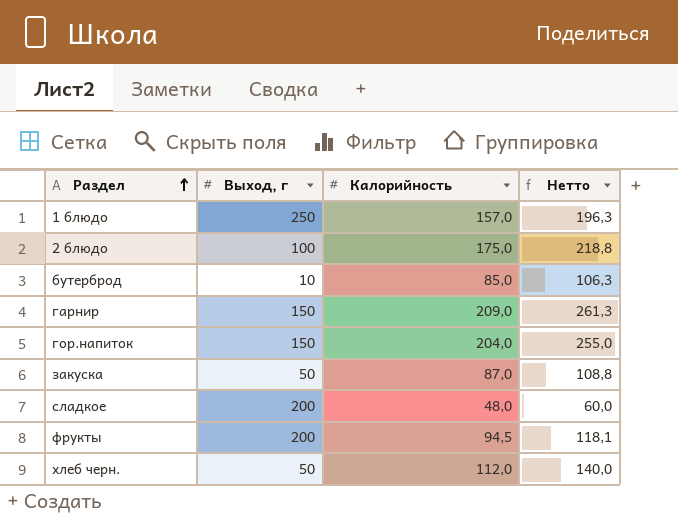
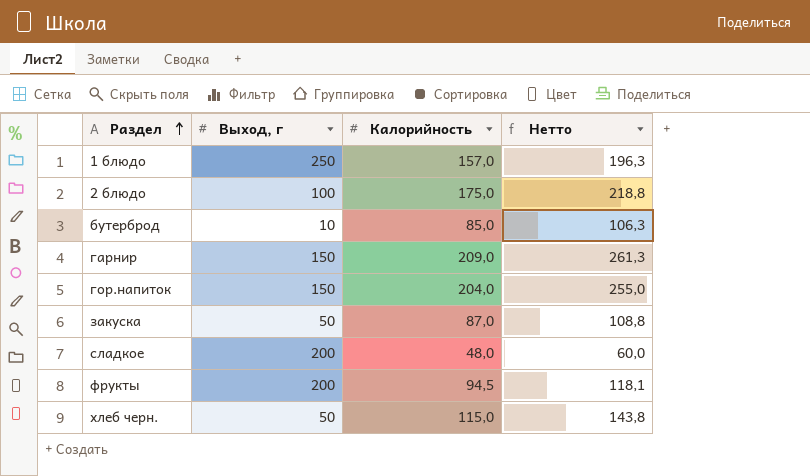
хлеб черн. | Калорийность: 112,0 -> 115,0
хлеб черн. | Нетто: 140,0 -> 143,8

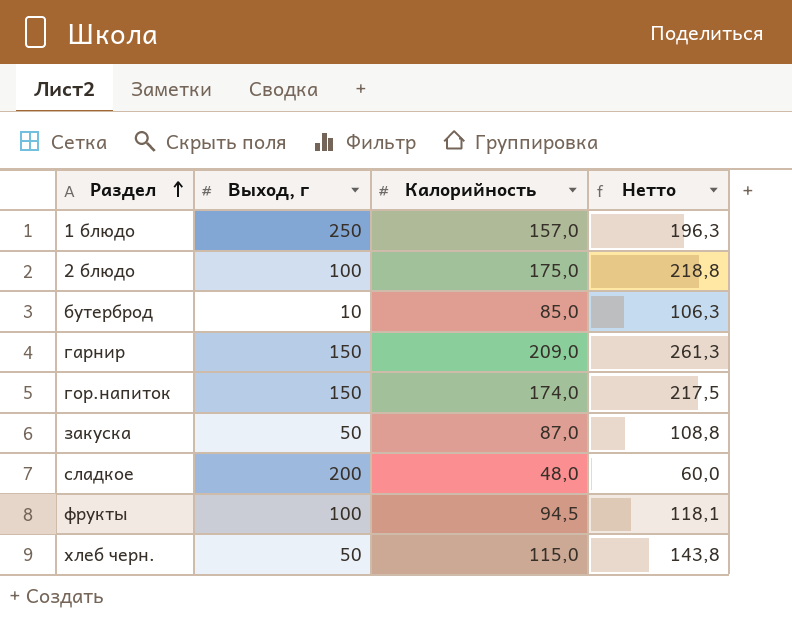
гор.напиток | Калорийность: 204,0 -> 174,0
гор.напиток | Нетто: 255,0 -> 217,5
фрукты | Выход, г: 200 -> 100

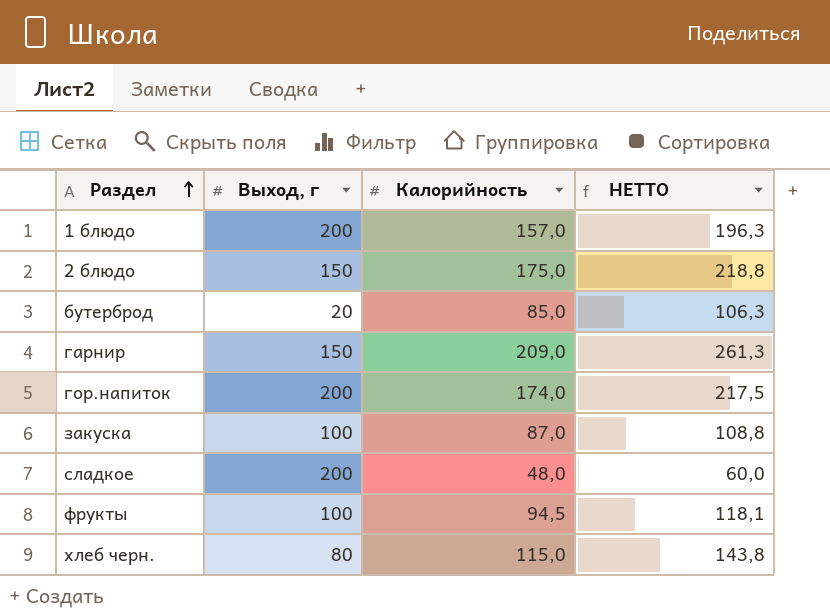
column name: Нетто -> НЕТТО
1 блюдо | Выход, г: 250 -> 200
2 блюдо | Выход, г: 100 -> 150
бутерброд | Выход, г: 10 -> 20
гор.напиток | Выход, г: 150 -> 200
закуска | Выход, г: 50 -> 100
хлеб черн. | Выход, г: 50 -> 80

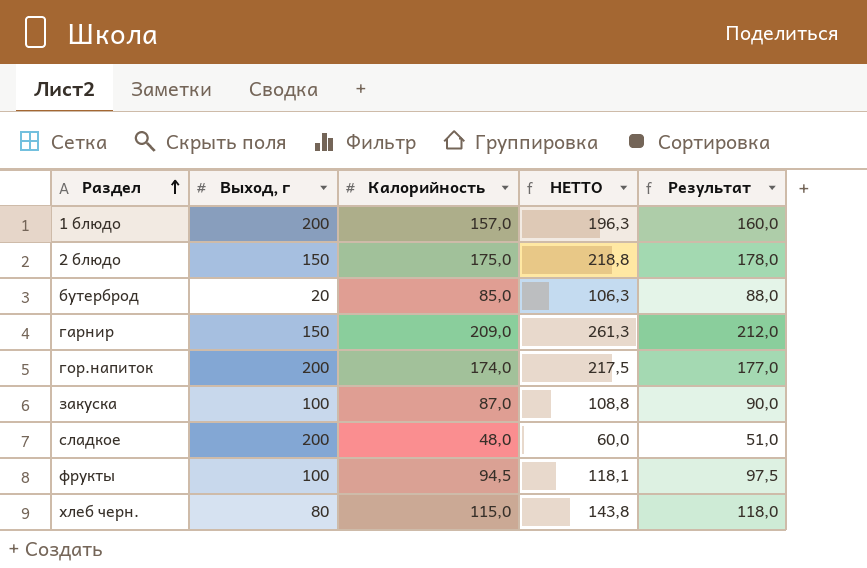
column Результат | formula: none -> [Калорийность] + 3

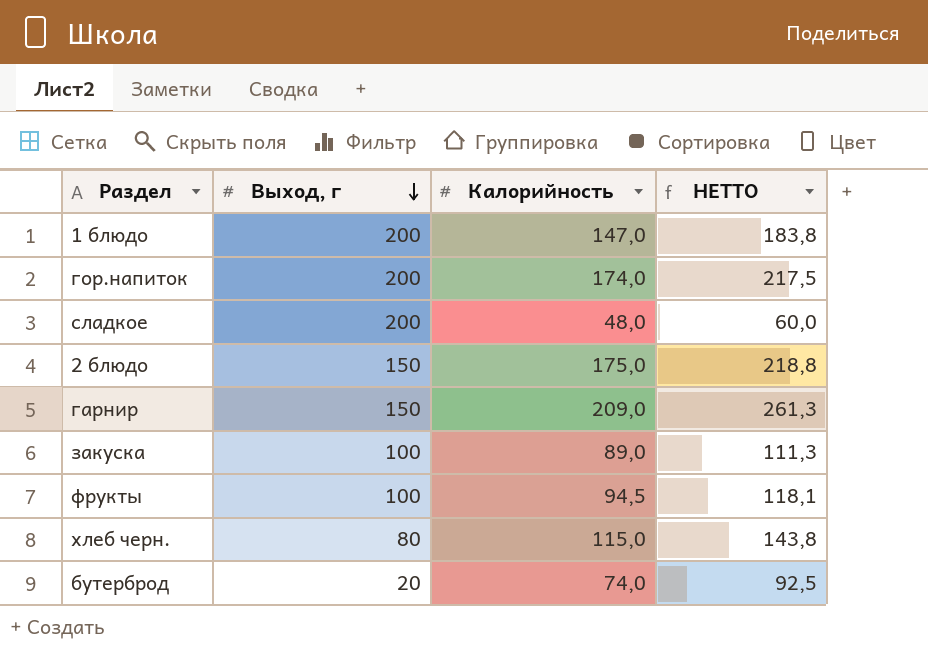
row order: Раздел ascending -> Выход, г descending
column Результат | formula: [Калорийность] + 3 -> none
1 блюдо | Калорийность: 157,0 -> 147,0
1 блюдо | НЕТТО: 196,3 -> 183,8
закуска | Калорийность: 87,0 -> 89,0
закуска | НЕТТО: 108,8 -> 111,3
бутерброд | Калорийность: 85,0 -> 74,0
бутерброд | НЕТТО: 106,3 -> 92,5

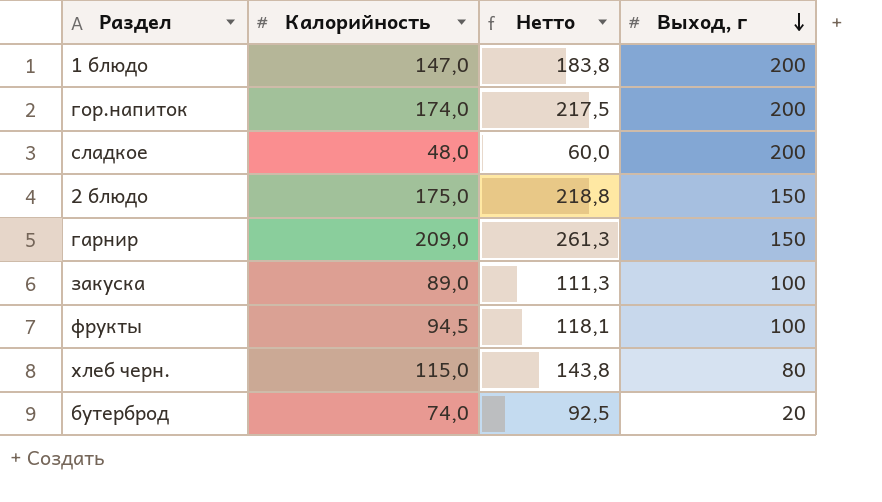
column name: НЕТТО -> Нетто
column Выход, г | position: 2 -> 4

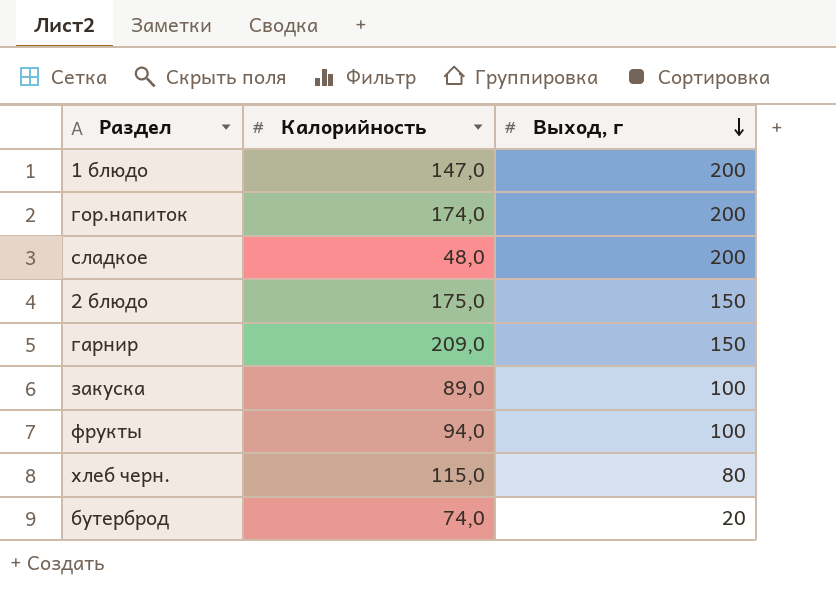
column Нетто | formula: [Калорийность] * 1,25 -> none
фрукты | Калорийность: 94,5 -> 94,0

